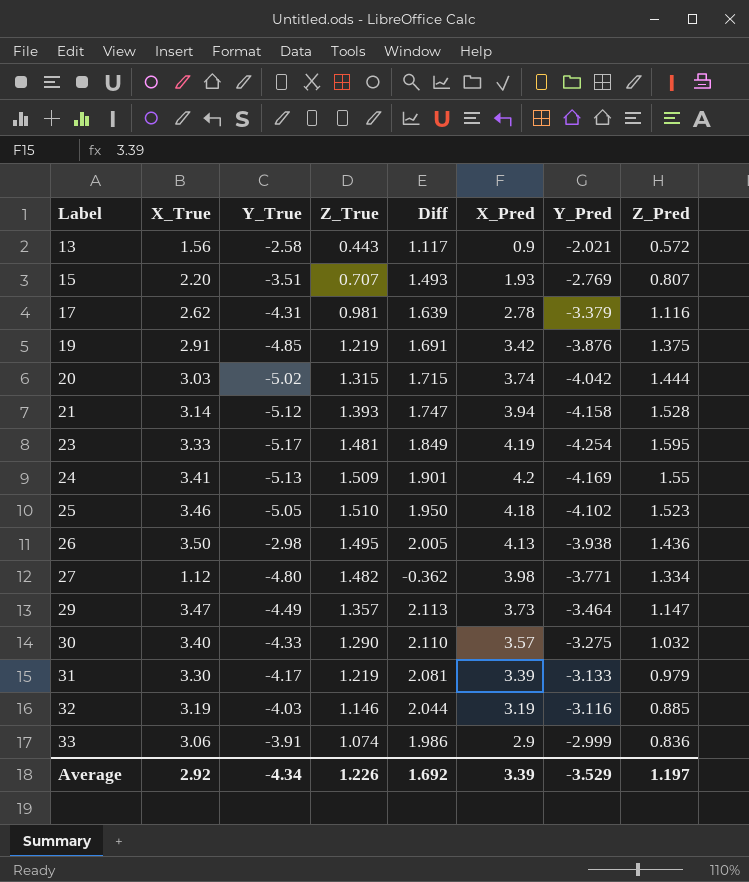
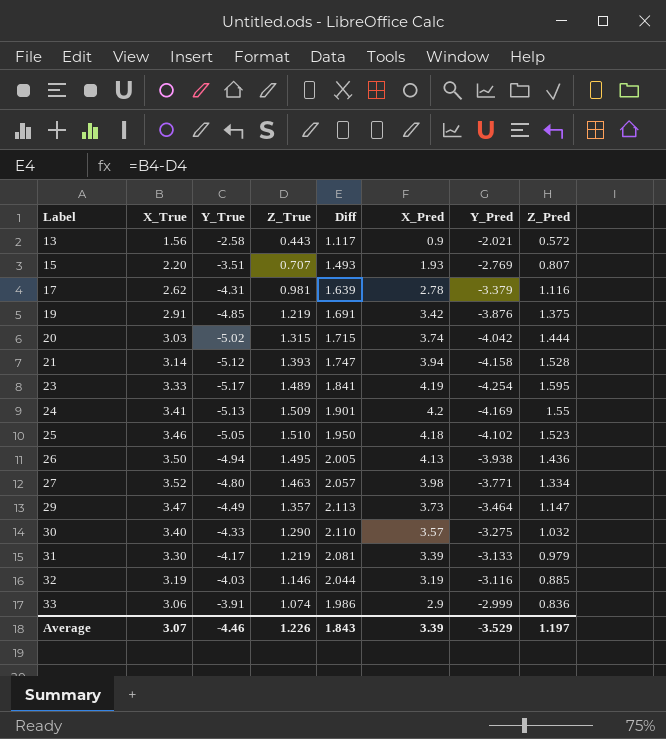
23 | Z_True: 1.481 -> 1.489
23 | Diff: 1.849 -> 1.841
26 | Y_True: -2.98 -> -4.94
27 | X_True: 1.12 -> 3.52
27 | Z_True: 1.482 -> 1.463
27 | Diff: -0.362 -> 2.057
Average | X_True: 2.92 -> 3.07
Average | Y_True: -4.34 -> -4.46
Average | Diff: 1.692 -> 1.843

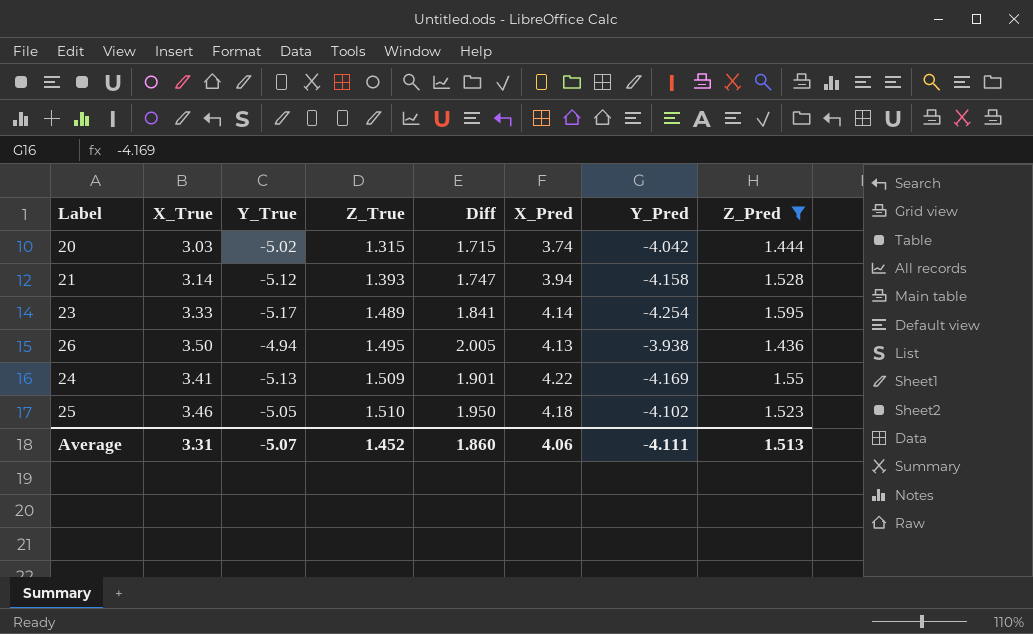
filter: none -> Z_Pred >= 1.436
row order: Label ascending -> Z_True ascending
23 | X_Pred: 4.19 -> 4.14
24 | X_Pred: 4.2 -> 4.22
Average | X_True: 3.07 -> 3.31
Average | Y_True: -4.46 -> -5.07
Average | Z_True: 1.226 -> 1.452
Average | Diff: 1.843 -> 1.860
Average | X_Pred: 3.39 -> 4.06
Average | Y_Pred: -3.529 -> -4.111
Average | Z_Pred: 1.197 -> 1.513

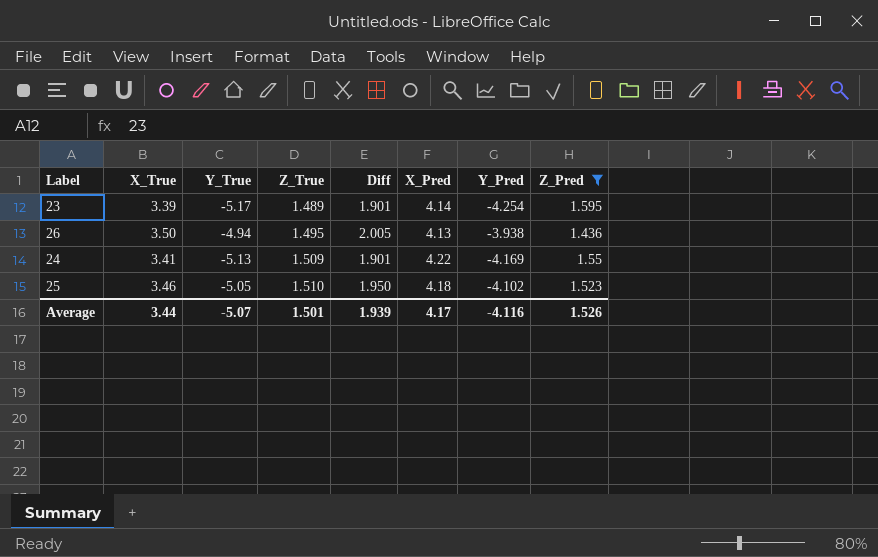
row 20: 3.03 | -5.02 | 1.315 | 1.715 | 3.74 | -4.042 | 1.444 -> none
row 21: 3.14 | -5.12 | 1.393 | 1.747 | 3.94 | -4.158 | 1.528 -> none
23 | X_True: 3.33 -> 3.39
23 | Diff: 1.841 -> 1.901
Average | X_True: 3.31 -> 3.44
Average | Z_True: 1.452 -> 1.501
Average | Diff: 1.860 -> 1.939
Average | X_Pred: 4.06 -> 4.17
Average | Y_Pred: -4.111 -> -4.116
Average | Z_Pred: 1.513 -> 1.526

